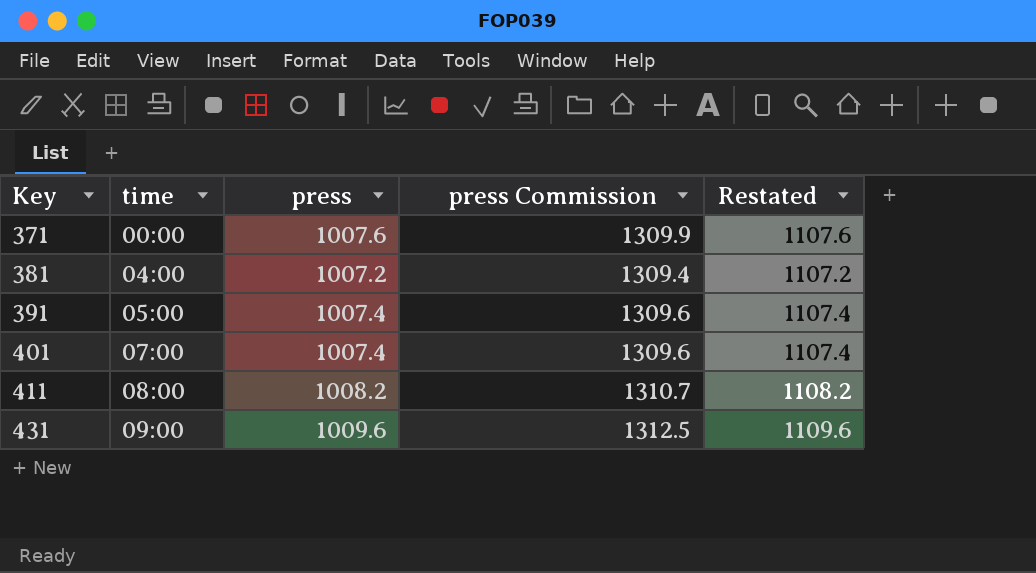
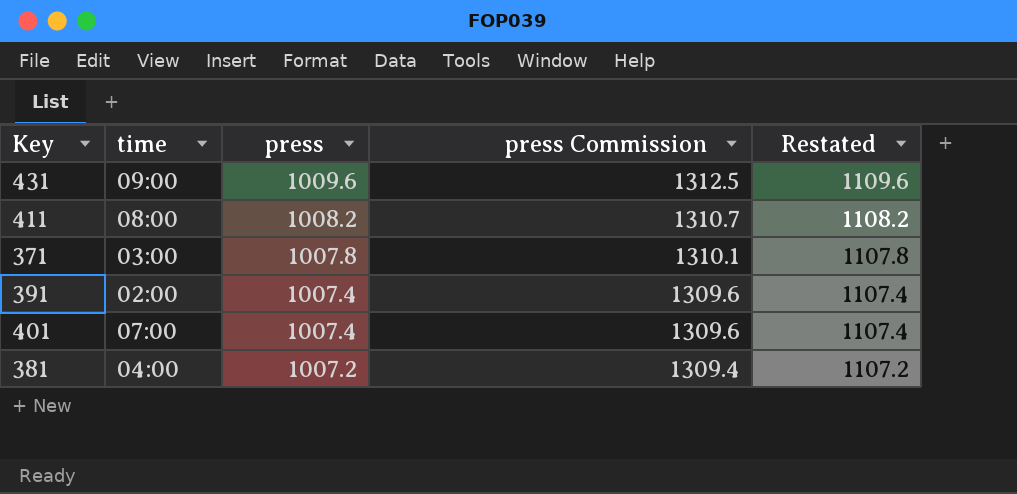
row order: Key ascending -> press descending
371 | time: 00:00 -> 03:00
371 | press: 1007.6 -> 1007.8
371 | press Commission: 1309.9 -> 1310.1
371 | Restated: 1107.6 -> 1107.8
391 | time: 05:00 -> 02:00

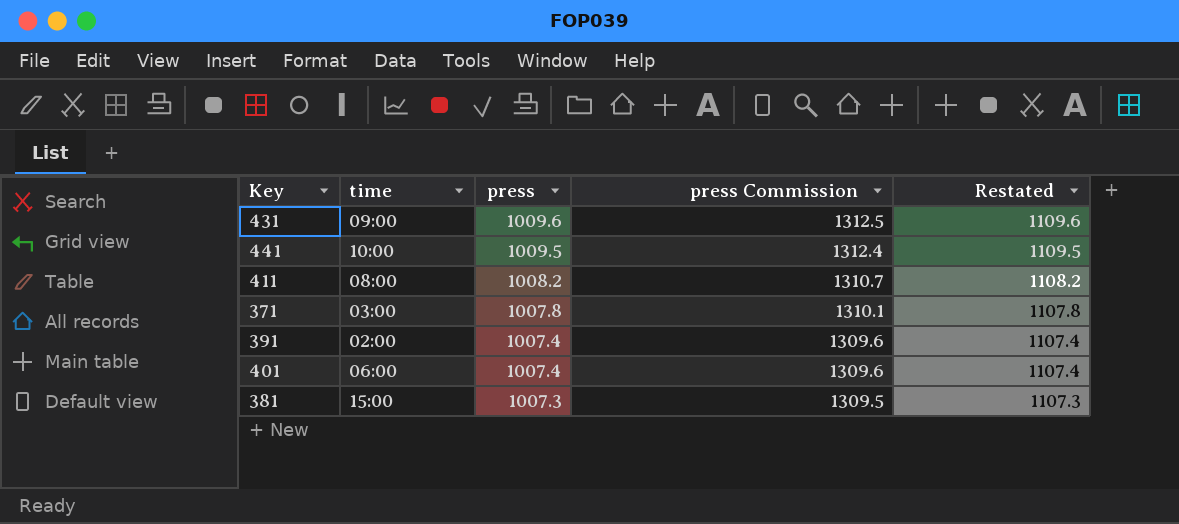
row 441: none -> 10:00 | 1009.5 | 1312.4 | 1109.5
401 | time: 07:00 -> 06:00
381 | time: 04:00 -> 15:00
381 | press: 1007.2 -> 1007.3
381 | press Commission: 1309.4 -> 1309.5
381 | Restated: 1107.2 -> 1107.3

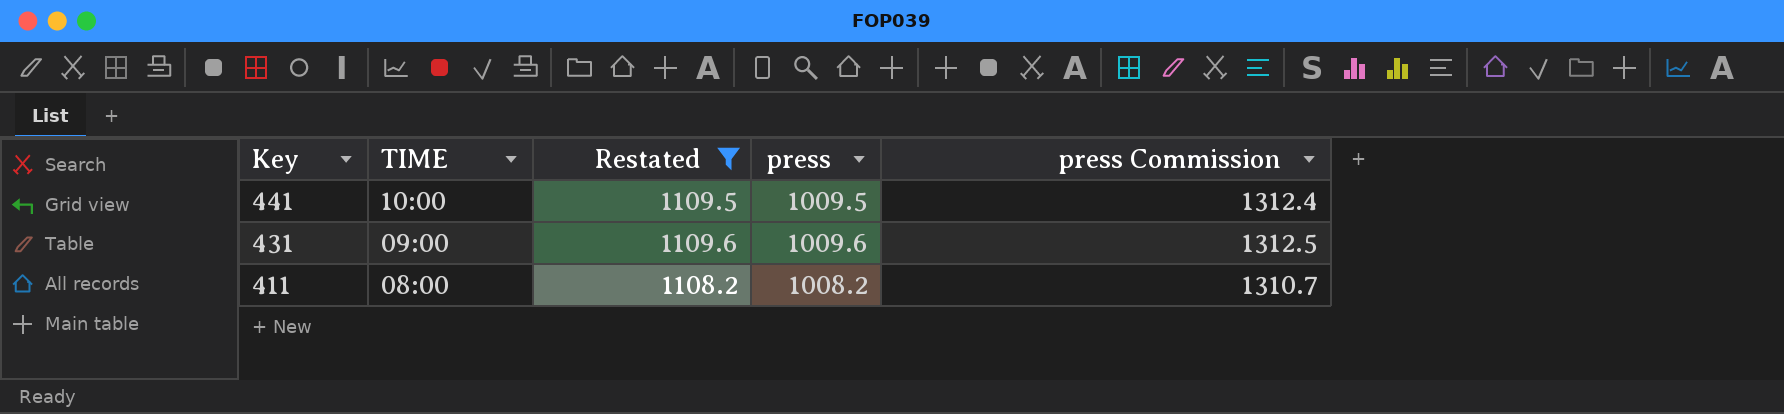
filter: none -> Restated >= 1108.2
row order: press descending -> Key descending
column name: time -> TIME
column Restated | position: 5 -> 3

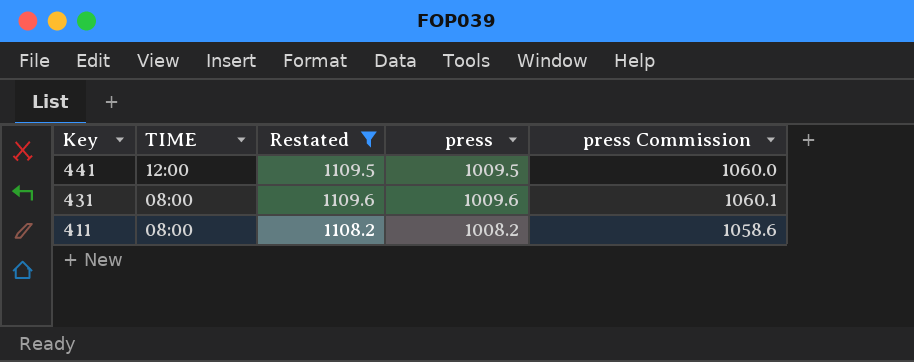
column press Commission | formula: [press] * 1.3 -> [press] * 1.05
441 | TIME: 10:00 -> 12:00
431 | TIME: 09:00 -> 08:00

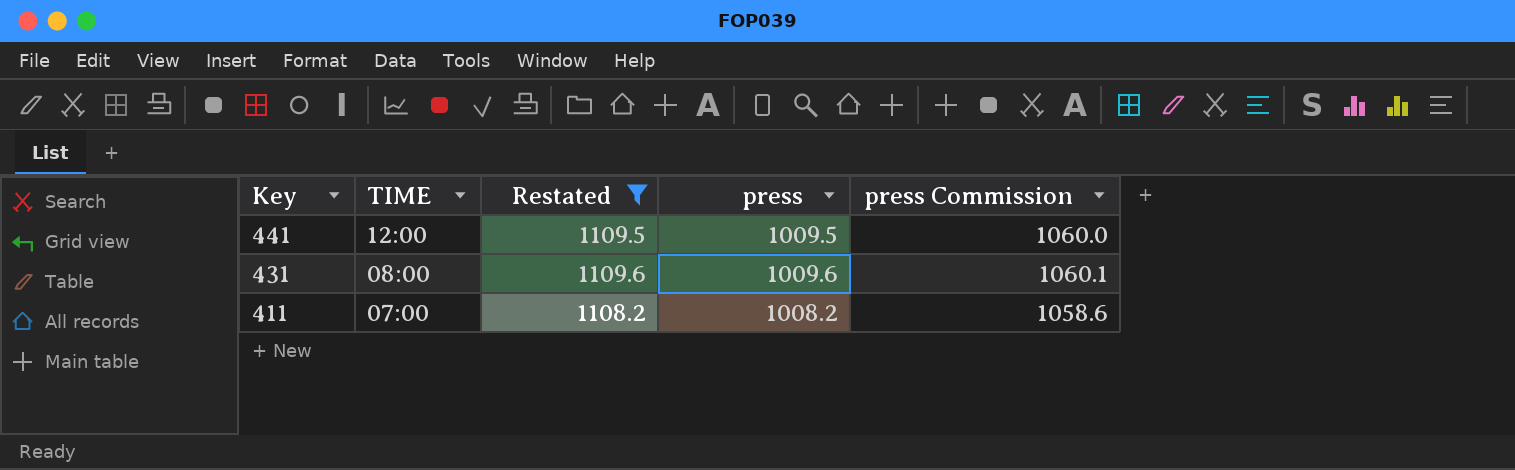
411 | TIME: 08:00 -> 07:00

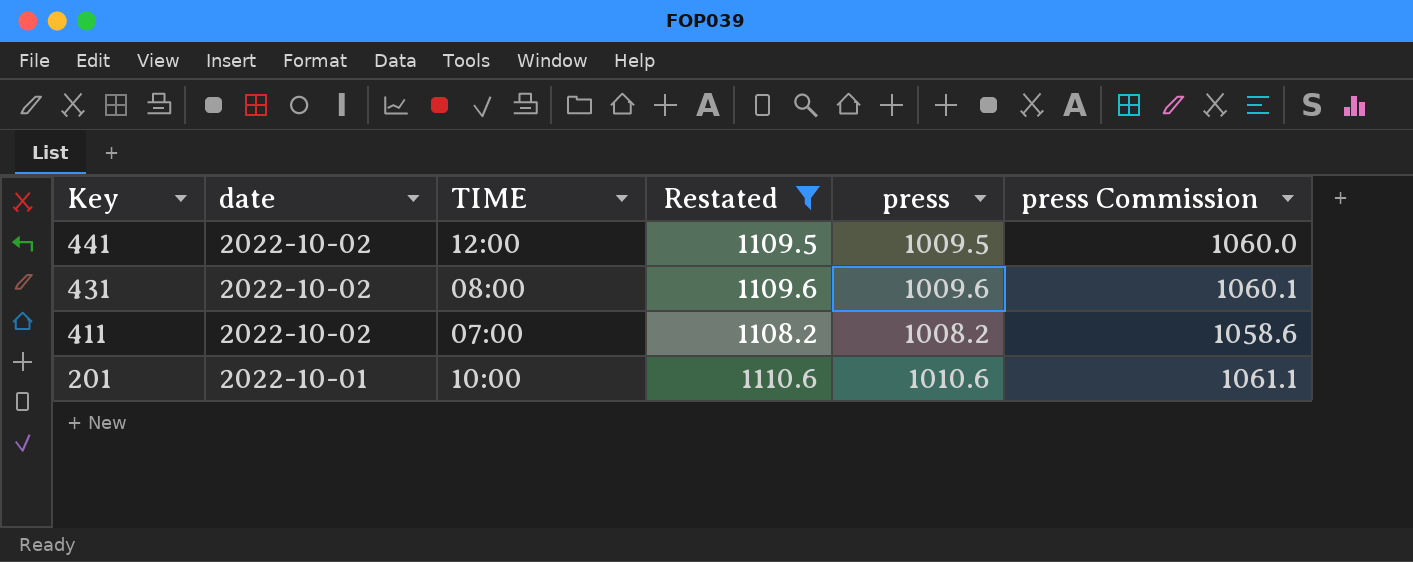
column date | position: none -> 2
row 201: none -> 2022-10-01 | 10:00 | 1110.6 | 1010.6 | 1061.1

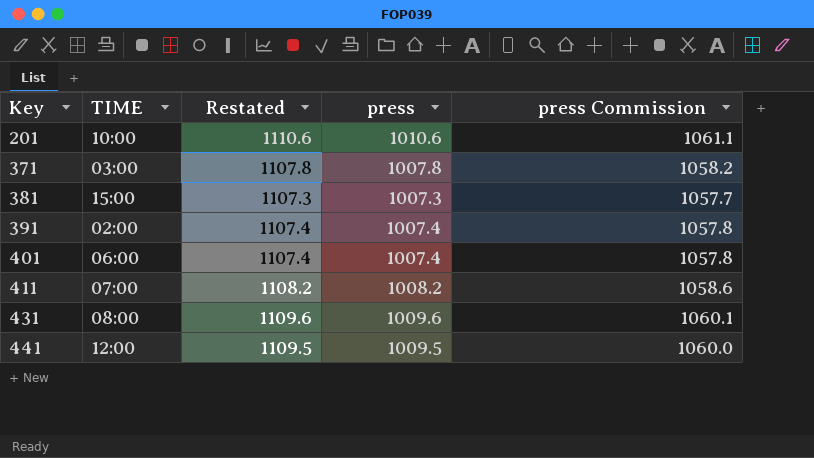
filter: Restated >= 1108.2 -> none
row order: Key descending -> Key ascending
column date | position: 2 -> none

